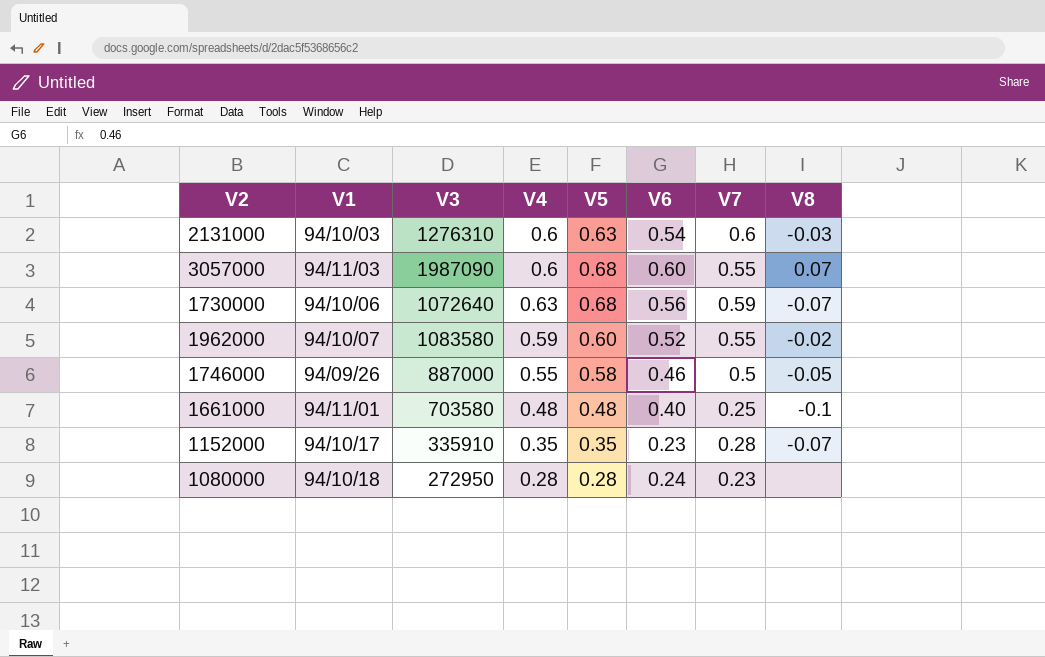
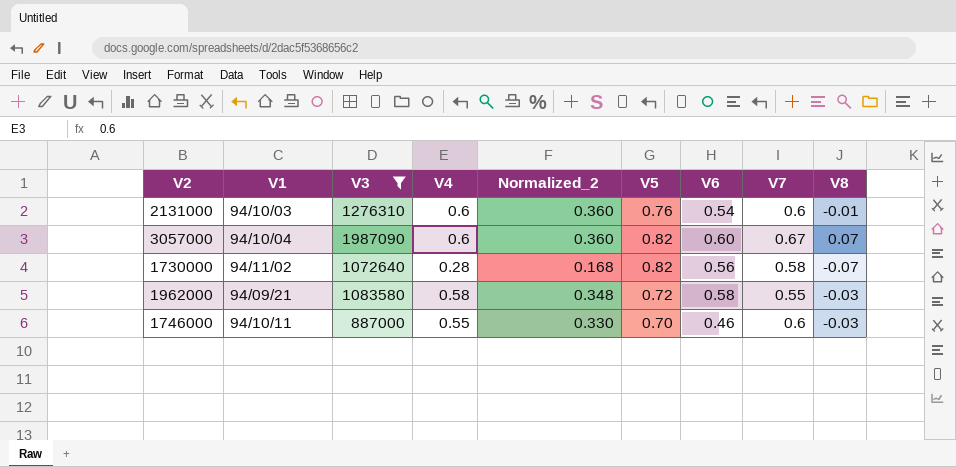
filter: none -> V3 >= 887000
column Normalized_2 | formula: none -> [V4] * 0.6
2131000 | V5: 0.63 -> 0.76
2131000 | V8: -0.03 -> -0.01
3057000 | V1: 94/11/03 -> 94/10/04
3057000 | V5: 0.68 -> 0.82
3057000 | V7: 0.55 -> 0.67
1730000 | V1: 94/10/06 -> 94/11/02
1730000 | V4: 0.63 -> 0.28
1730000 | V5: 0.68 -> 0.82
1730000 | V7: 0.59 -> 0.58
1962000 | V1: 94/10/07 -> 94/09/21
1962000 | V4: 0.59 -> 0.58
1962000 | V5: 0.60 -> 0.72
1962000 | V6: 0.52 -> 0.58
1962000 | V8: -0.02 -> -0.03
1746000 | V1: 94/09/26 -> 94/10/11
1746000 | V5: 0.58 -> 0.70
1746000 | V7: 0.5 -> 0.6
1746000 | V8: -0.05 -> -0.03

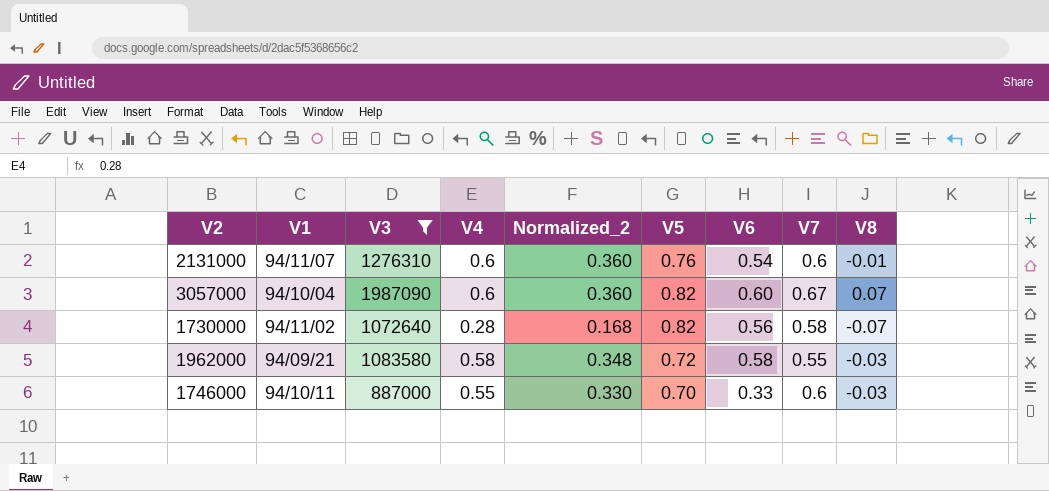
2131000 | V1: 94/10/03 -> 94/11/07
1746000 | V6: 0.46 -> 0.33

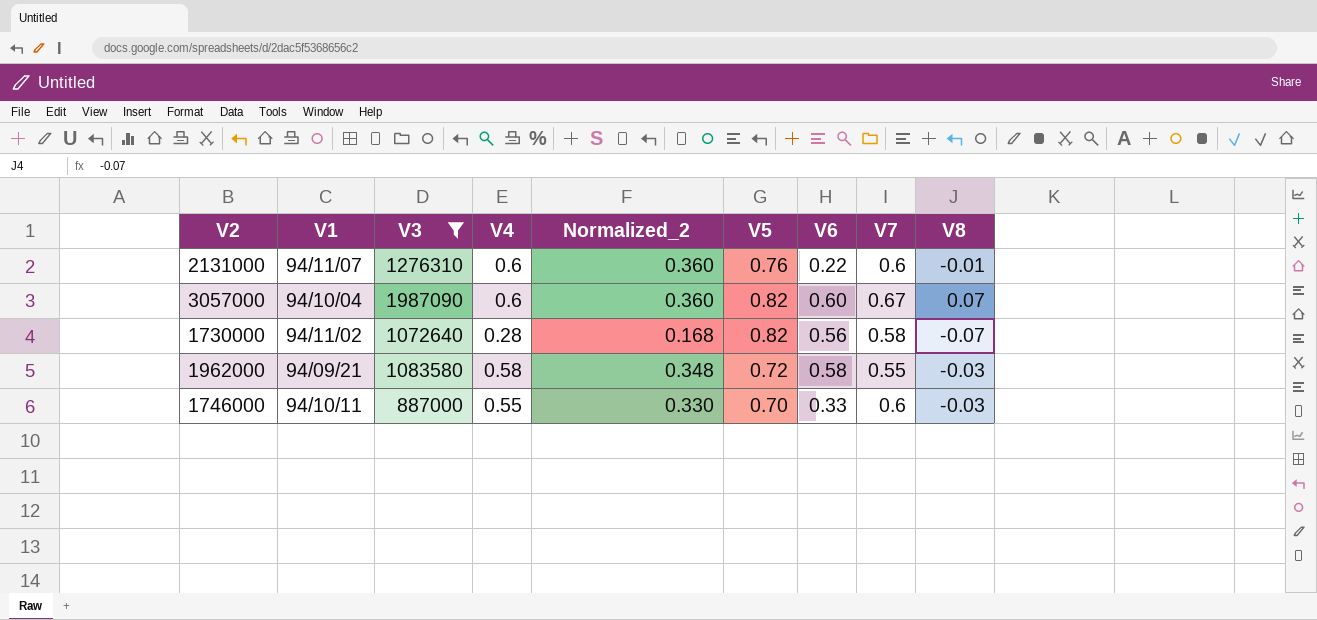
2131000 | V6: 0.54 -> 0.22

